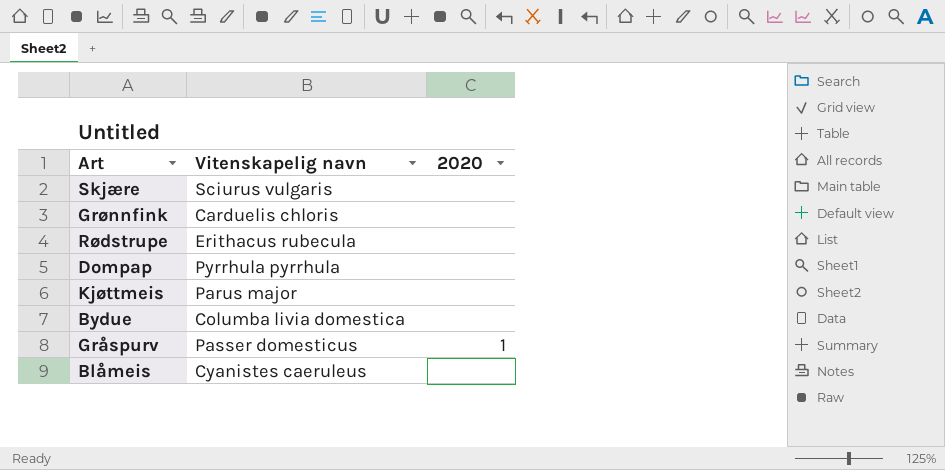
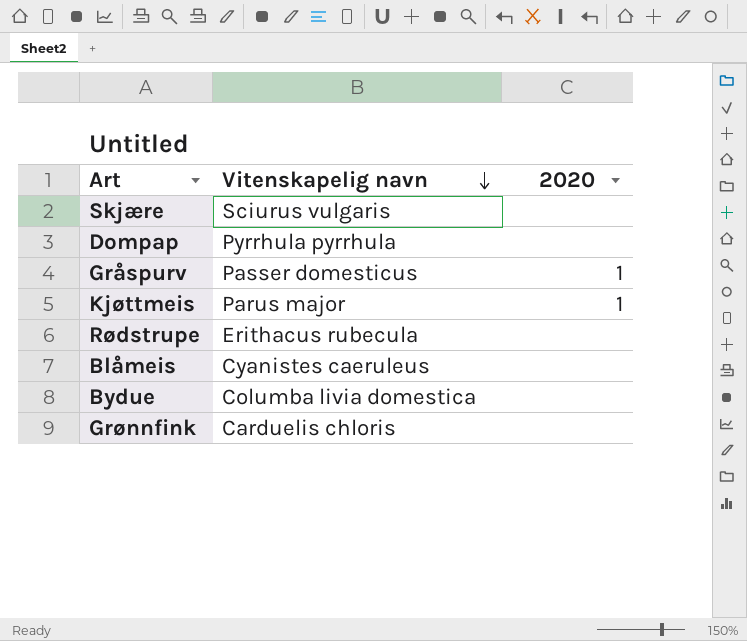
row order: none -> Vitenskapelig navn descending
Kjøttmeis | 2020: none -> 1

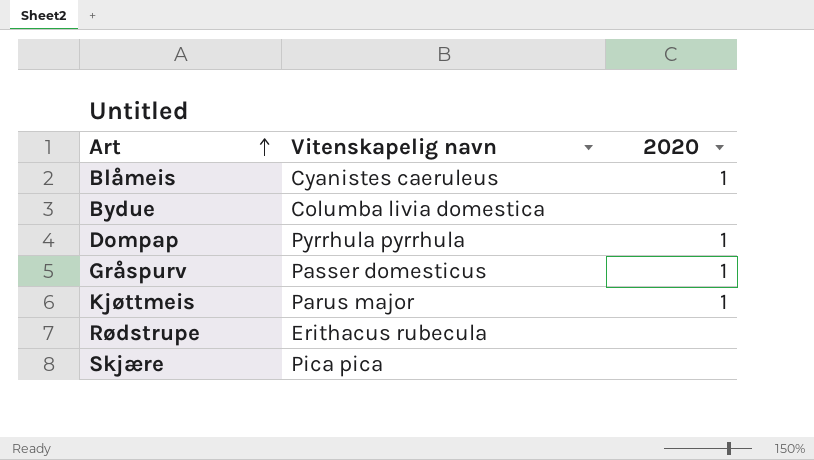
row order: Vitenskapelig navn descending -> Art ascending
row Grønnfink: Carduelis chloris | none -> none
Blåmeis | 2020: none -> 1
Dompap | 2020: none -> 1
Skjære | Vitenskapelig navn: Sciurus vulgaris -> Pica pica

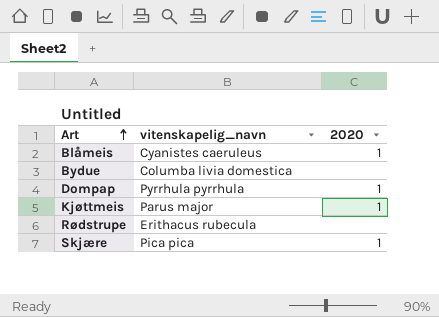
column name: Vitenskapelig navn -> vitenskapelig_navn
row Gråspurv: Passer domesticus | 1 -> none
Skjære | 2020: none -> 1

